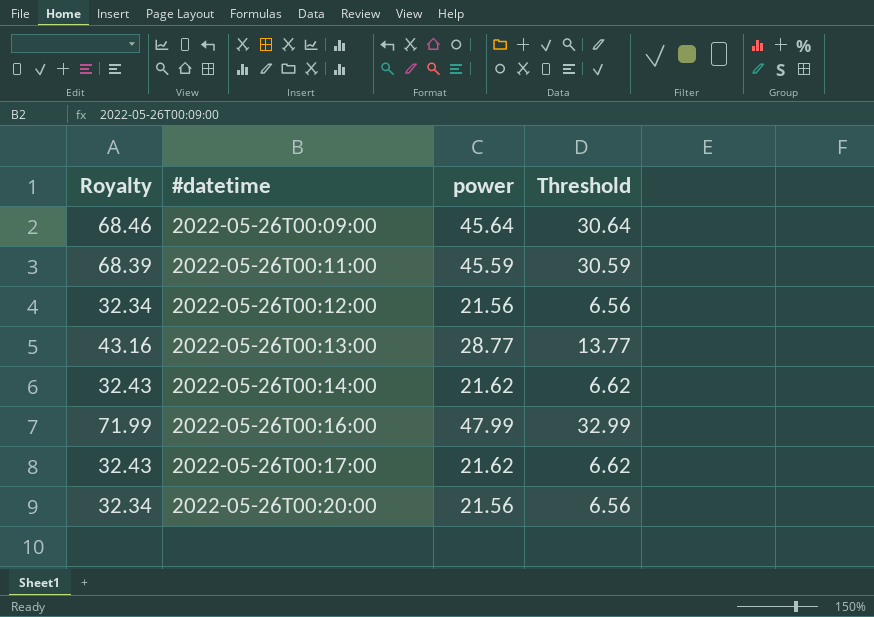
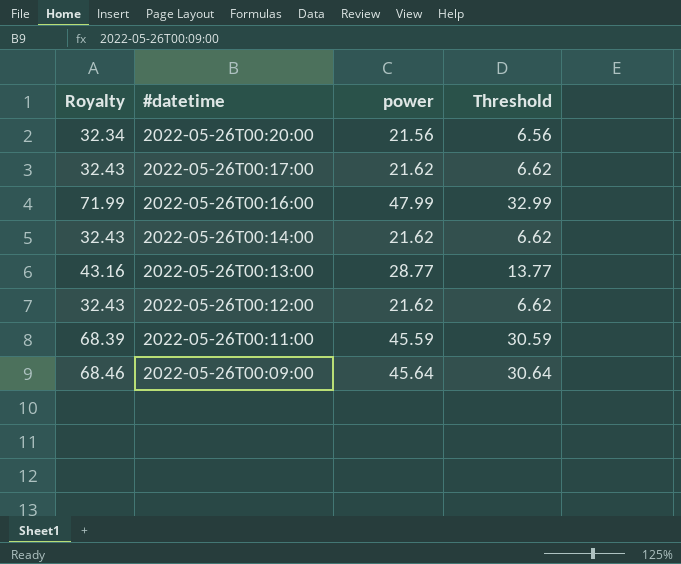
row order: #datetime ascending -> #datetime descending
2022-05-26T00:12:00 | Royalty: 32.34 -> 32.43
2022-05-26T00:12:00 | power: 21.56 -> 21.62
2022-05-26T00:12:00 | Threshold: 6.56 -> 6.62

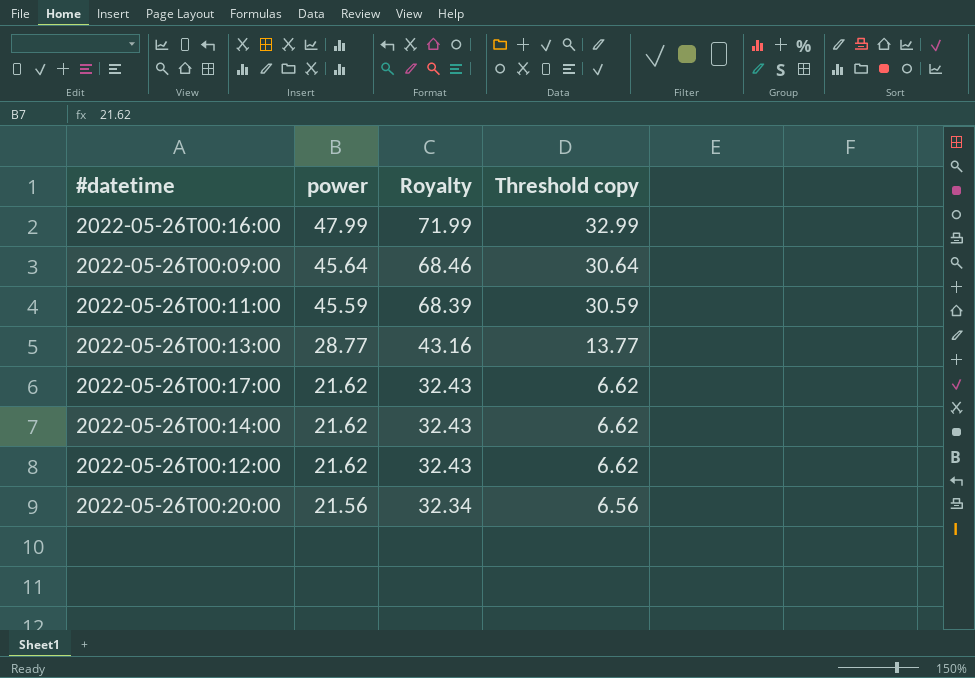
row order: #datetime descending -> power descending
column Royalty | position: 1 -> 3
column name: Threshold -> Threshold copy

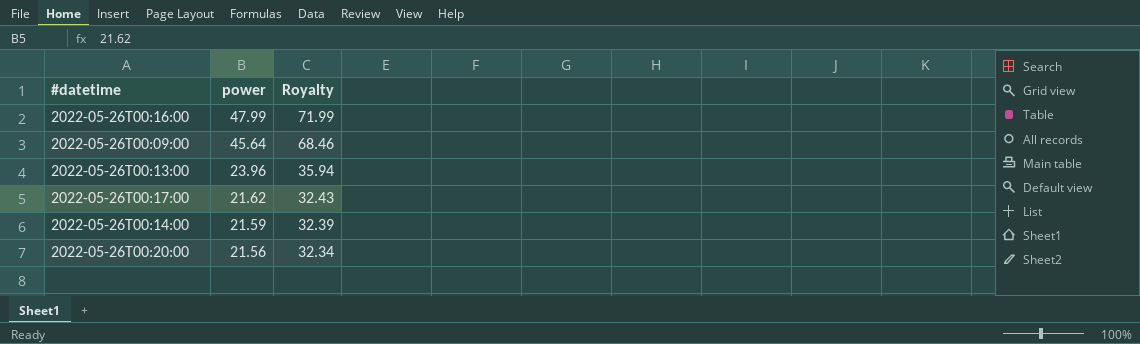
column Threshold copy | formula: [power] - 15 -> none
row 2022-05-26T00:11:00: 45.59 | 68.39 | 30.59 -> none
row 2022-05-26T00:12:00: 21.62 | 32.43 | 6.62 -> none
2022-05-26T00:13:00 | power: 28.77 -> 23.96
2022-05-26T00:13:00 | Royalty: 43.16 -> 35.94
2022-05-26T00:14:00 | power: 21.62 -> 21.59
2022-05-26T00:14:00 | Royalty: 32.43 -> 32.39

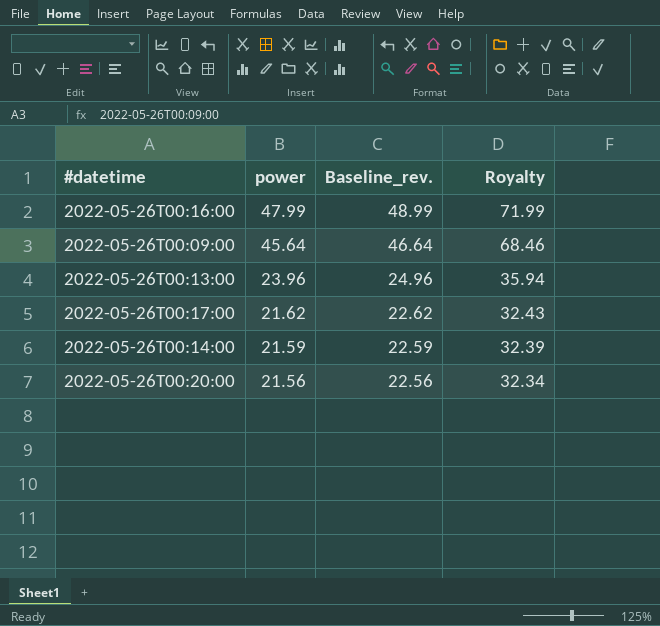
column Baseline_rev. | formula: none -> [power] + 1

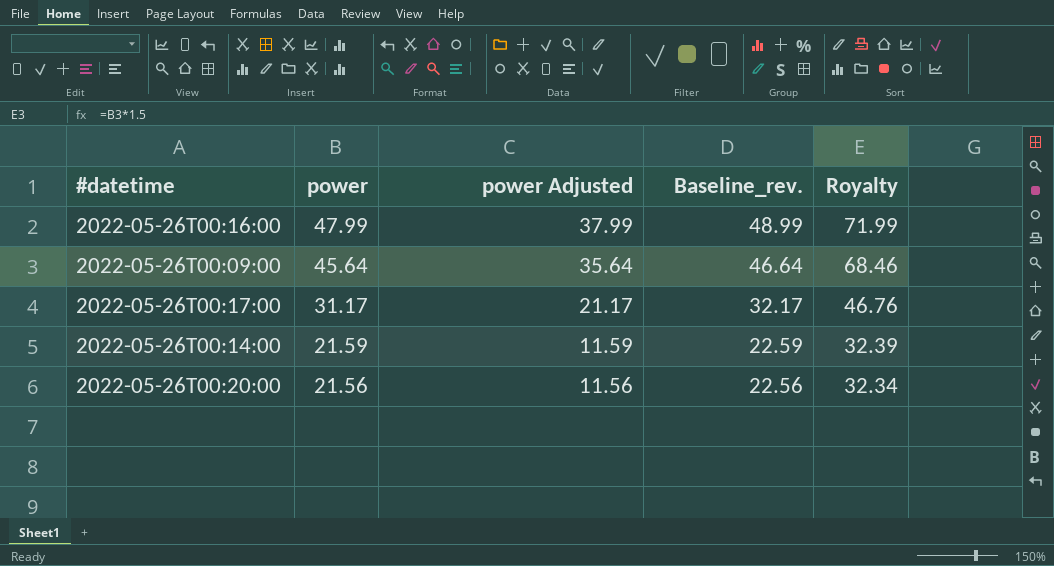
column power Adjusted | formula: none -> [power] - 10
row 2022-05-26T00:13:00: 23.96 | 24.96 | 35.94 -> none
2022-05-26T00:17:00 | power: 21.62 -> 31.17
2022-05-26T00:17:00 | Baseline_rev.: 22.62 -> 32.17
2022-05-26T00:17:00 | Royalty: 32.43 -> 46.76

